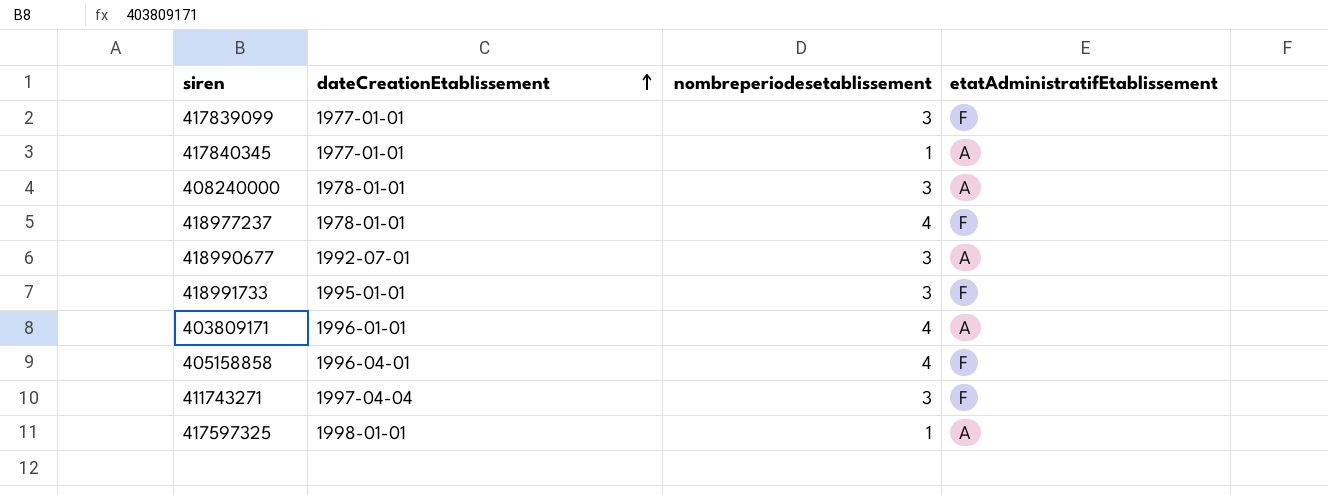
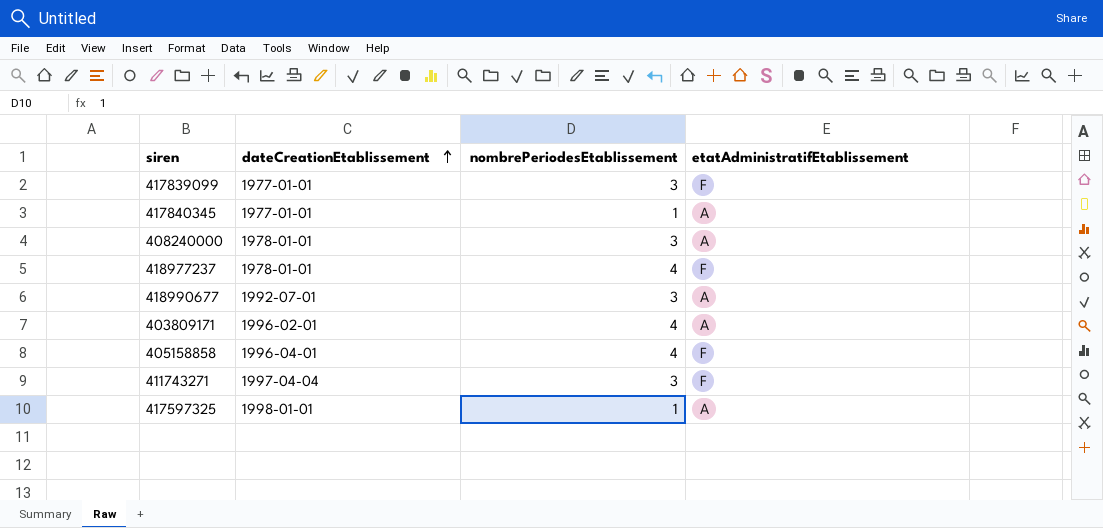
column name: nombreperiodesetablissement -> nombrePeriodesEtablissement
row 418991733: 1995-01-01 | 3 | F -> none
403809171 | dateCreationEtablissement: 1996-01-01 -> 1996-02-01

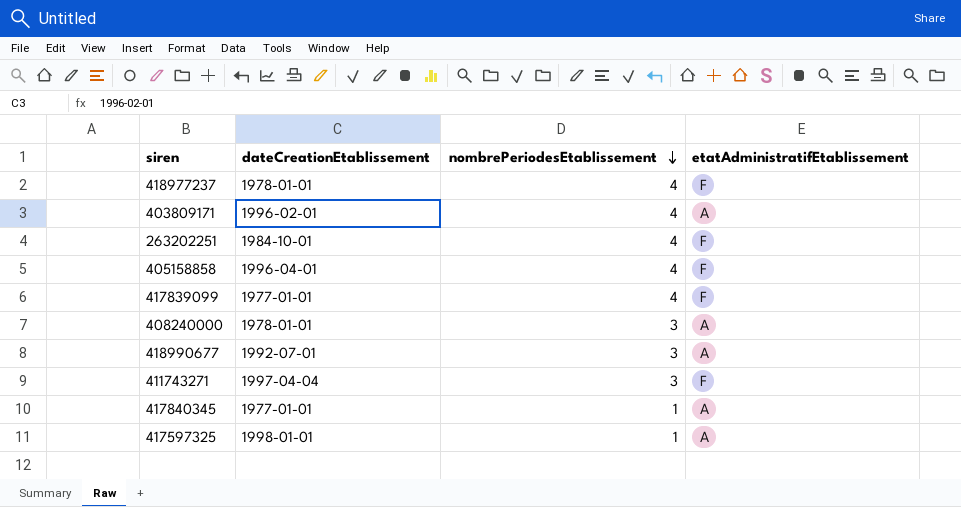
row order: dateCreationEtablissement ascending -> nombrePeriodesEtablissement descending
row 263202251: none -> 1984-10-01 | 4 | F
417839099 | nombrePeriodesEtablissement: 3 -> 4

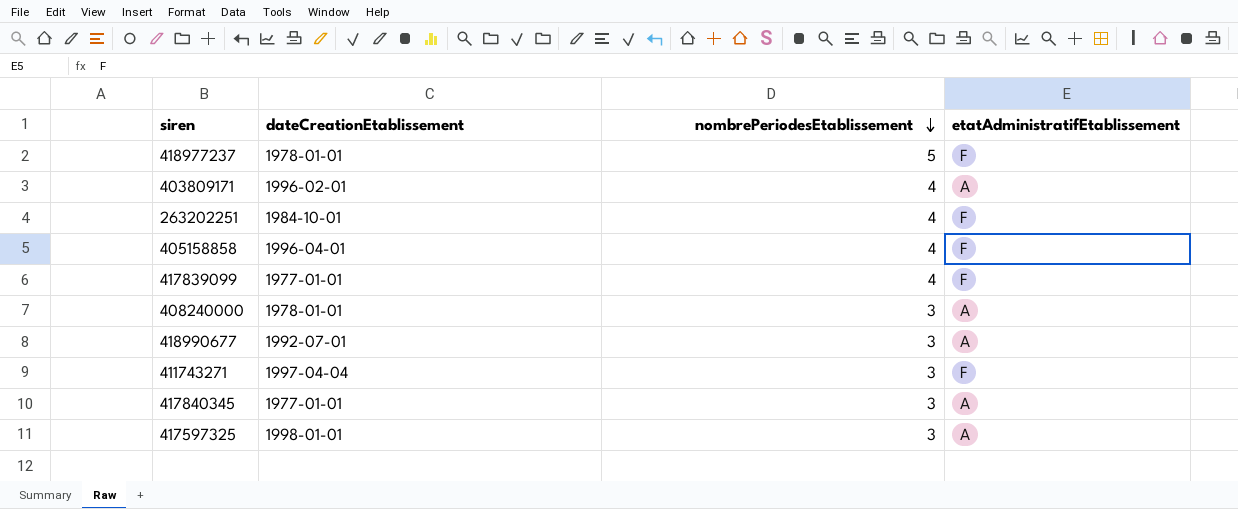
418977237 | nombrePeriodesEtablissement: 4 -> 5
417840345 | nombrePeriodesEtablissement: 1 -> 3
417597325 | nombrePeriodesEtablissement: 1 -> 3

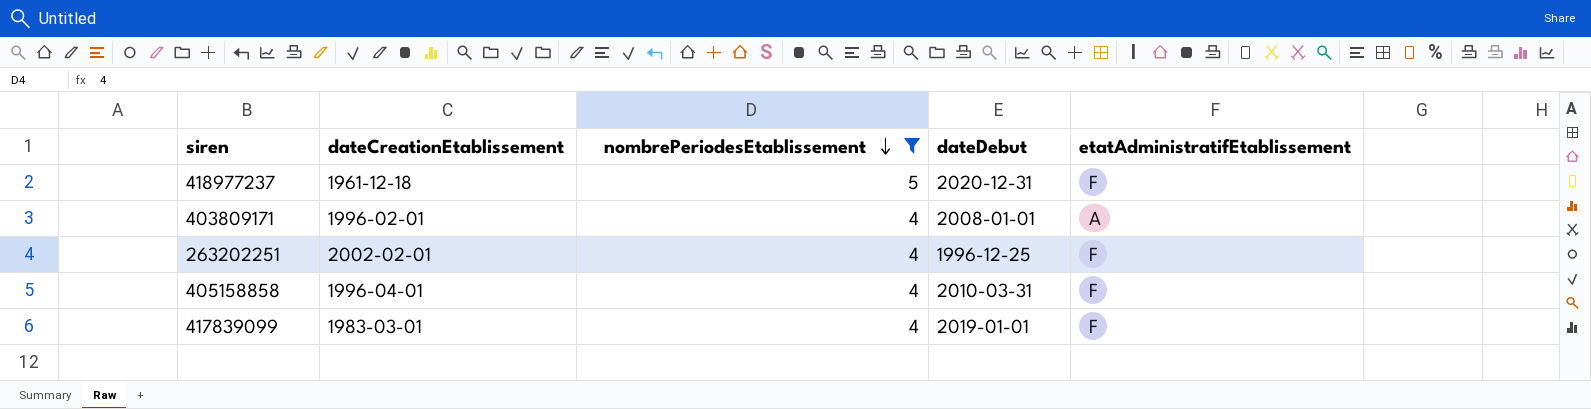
filter: none -> nombrePeriodesEtablissement != 3
column dateDebut | position: none -> 4
418977237 | dateCreationEtablissement: 1978-01-01 -> 1961-12-18
263202251 | dateCreationEtablissement: 1984-10-01 -> 2002-02-01
417839099 | dateCreationEtablissement: 1977-01-01 -> 1983-03-01

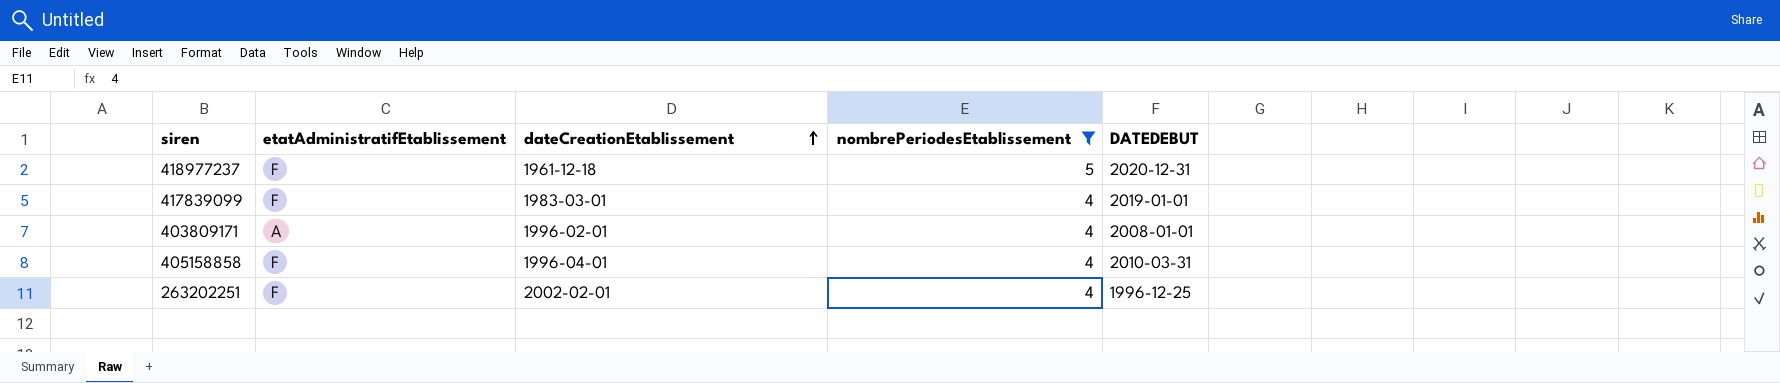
row order: nombrePeriodesEtablissement descending -> dateCreationEtablissement ascending
column etatAdministratifEtablissement | position: 5 -> 2
column name: dateDebut -> DATEDEBUT

